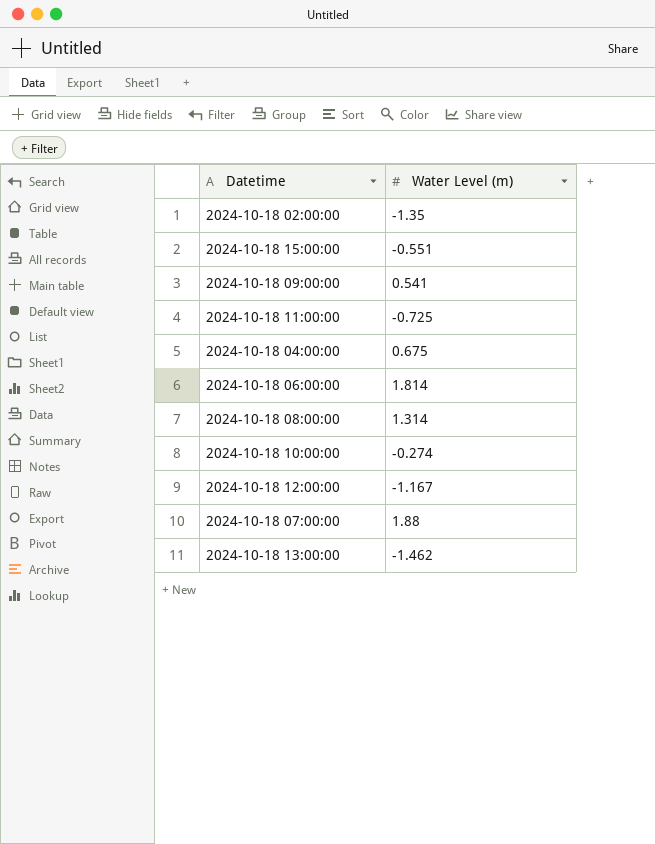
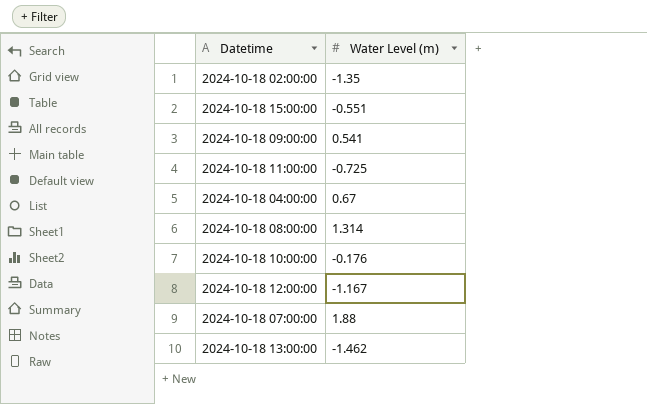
row 2024-10-18 06:00:00: 1.814 -> none
2024-10-18 04:00:00 | Water Level (m): 0.675 -> 0.67
2024-10-18 10:00:00 | Water Level (m): -0.274 -> -0.176

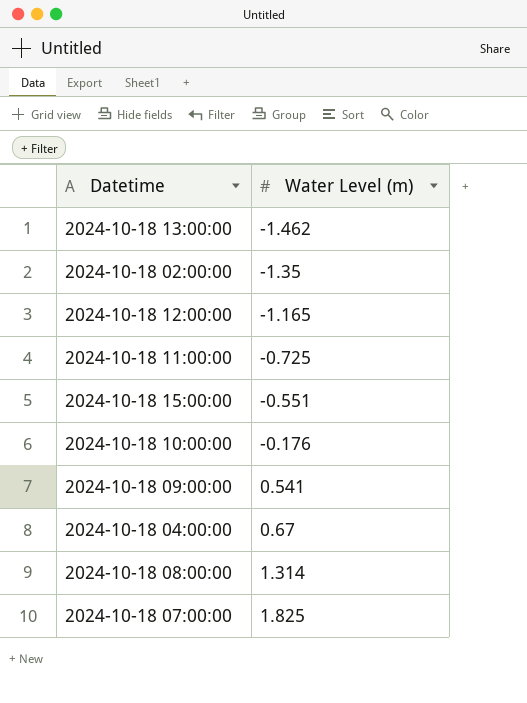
row order: none -> Water Level (m) ascending
2024-10-18 12:00:00 | Water Level (m): -1.167 -> -1.165
2024-10-18 07:00:00 | Water Level (m): 1.88 -> 1.825

